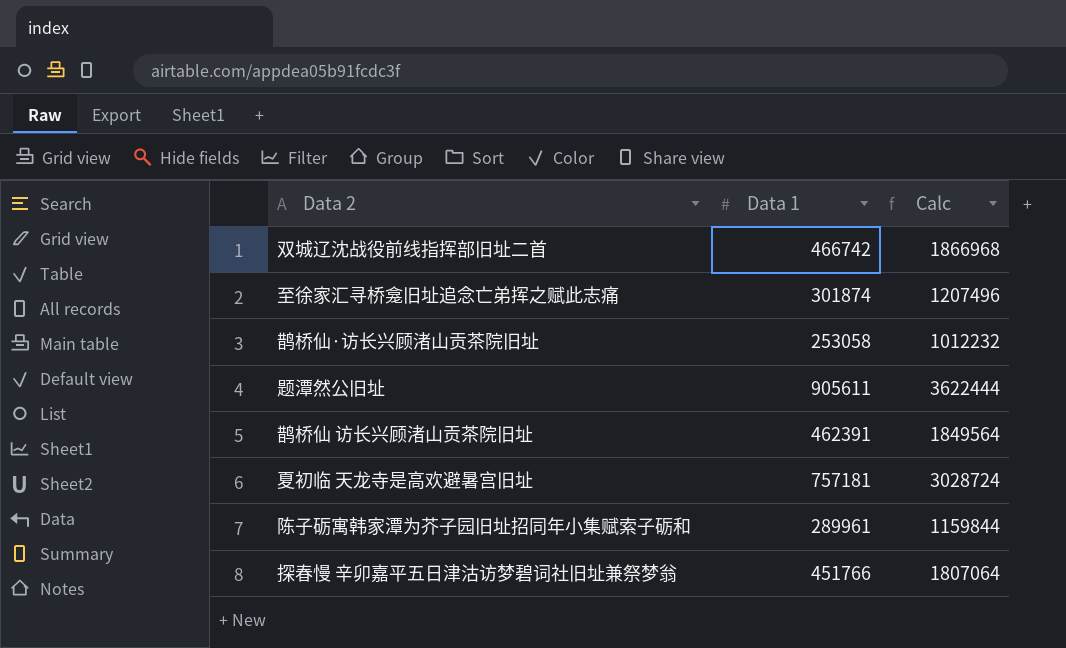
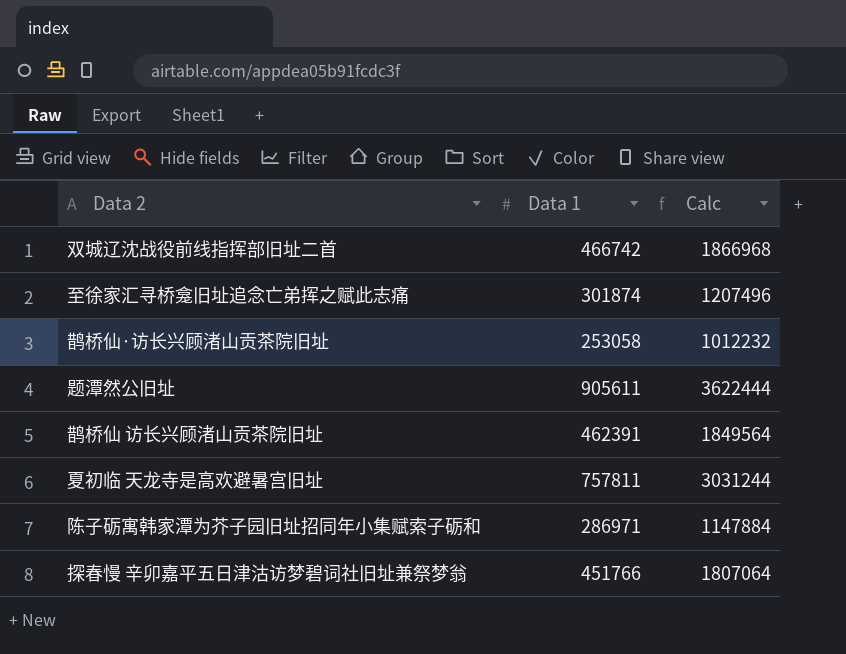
夏初临 天龙寺是高欢避暑宫旧址 | Data 1: 757181 -> 757811
夏初临 天龙寺是高欢避暑宫旧址 | Calc: 3028724 -> 3031244
陈子砺寓韩家潭为芥子园旧址招同年小集赋索子砺和 | Data 1: 289961 -> 286971
陈子砺寓韩家潭为芥子园旧址招同年小集赋索子砺和 | Calc: 1159844 -> 1147884

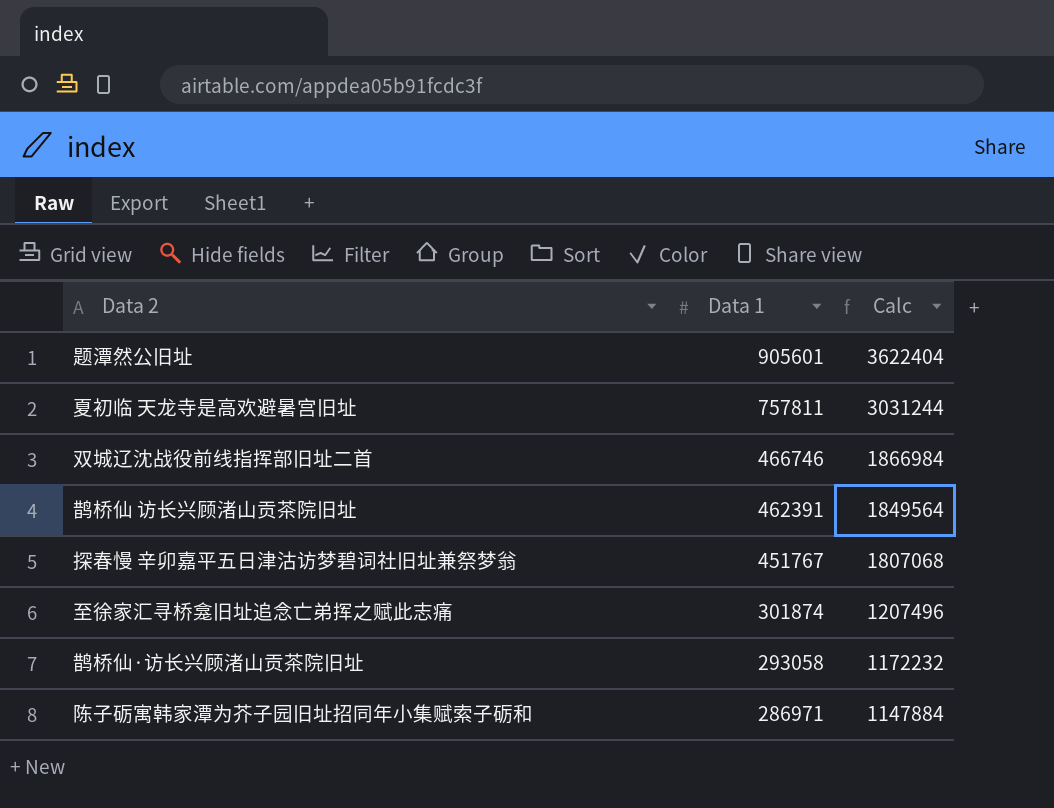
row order: none -> Data 1 descending
题潭然公旧址 | Data 1: 905611 -> 905601
题潭然公旧址 | Calc: 3622444 -> 3622404
双城辽沈战役前线指挥部旧址二首 | Data 1: 466742 -> 466746
双城辽沈战役前线指挥部旧址二首 | Calc: 1866968 -> 1866984
探春慢 辛卯嘉平五日津沽访梦碧词社旧址兼祭梦翁 | Data 1: 451766 -> 451767
探春慢 辛卯嘉平五日津沽访梦碧词社旧址兼祭梦翁 | Calc: 1807064 -> 1807068
鹊桥仙·访长兴顾渚山贡茶院旧址 | Data 1: 253058 -> 293058
鹊桥仙·访长兴顾渚山贡茶院旧址 | Calc: 1012232 -> 1172232

